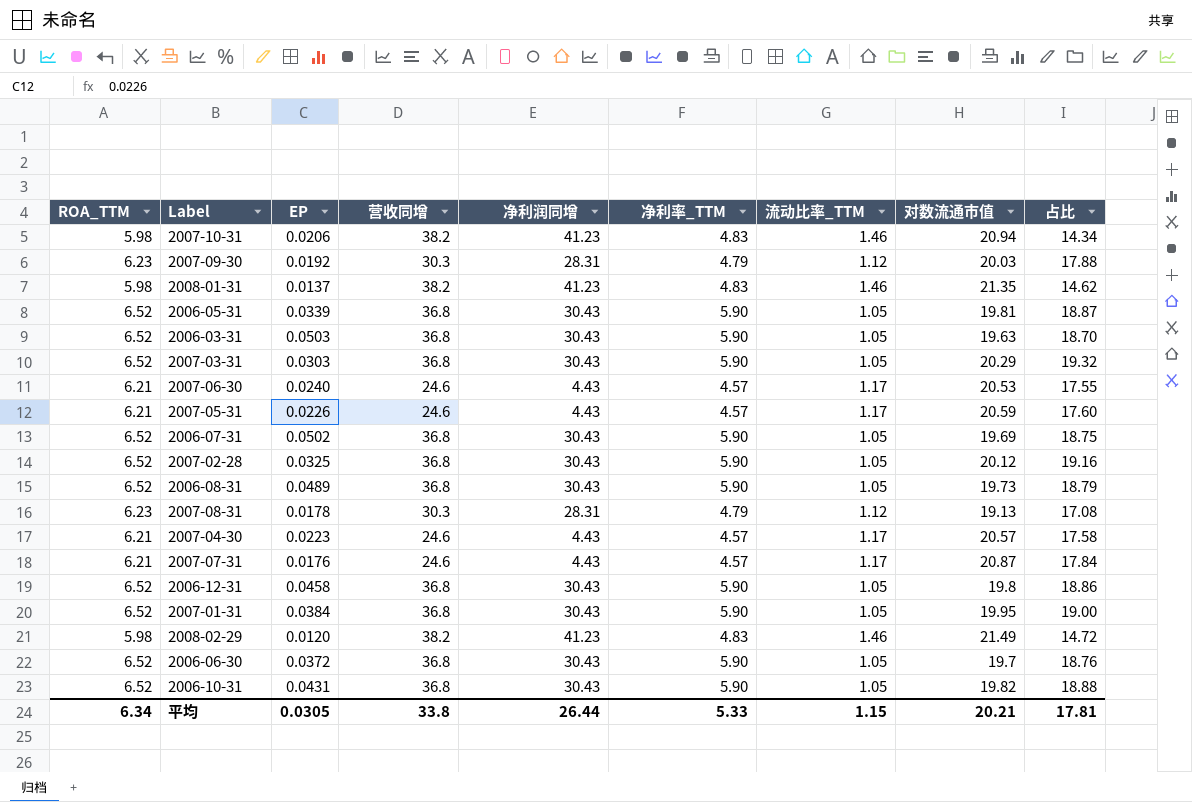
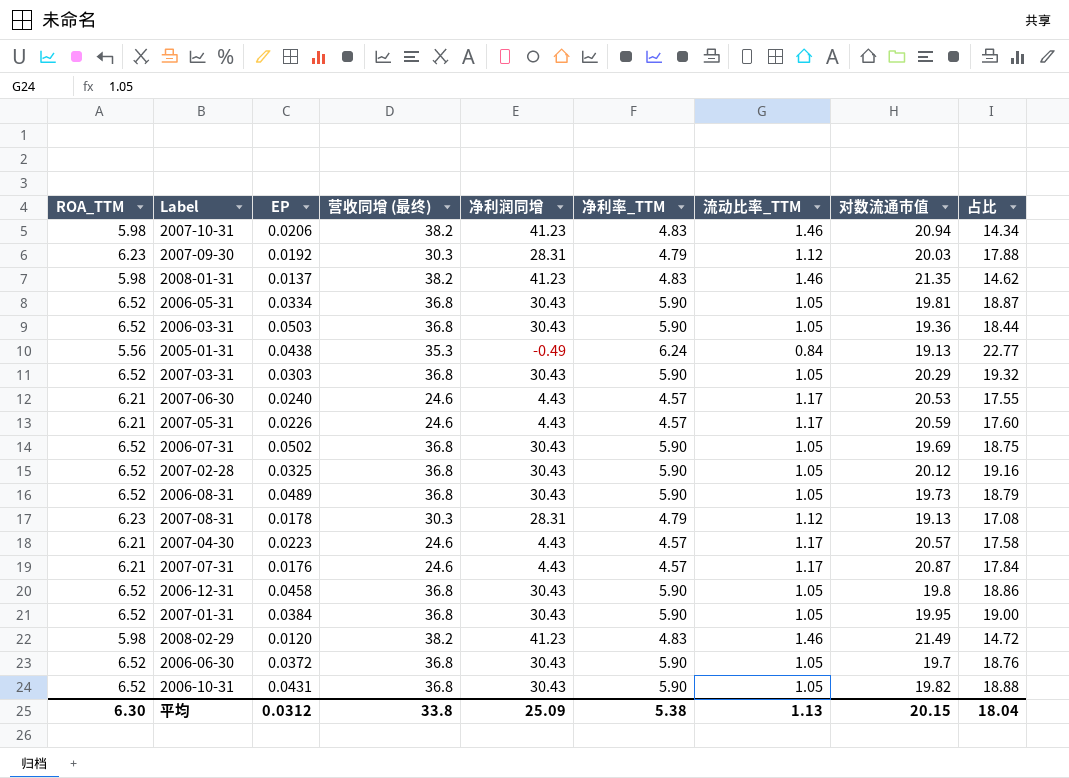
column name: 营收同增 -> 营收同增 (最终)
2006-05-31 | EP: 0.0339 -> 0.0334
2006-03-31 | 对数流通市值: 19.63 -> 19.36
2006-03-31 | 占比: 18.70 -> 18.44
row 2005-01-31: none -> 5.56 | 0.0438 | 35.3 | -0.49 | 6.24 | 0.84 | 19.13 | 22.77
平均 | ROA_TTM: 6.34 -> 6.30
平均 | EP: 0.0305 -> 0.0312
平均 | 净利润同增: 26.44 -> 25.09
平均 | 净利率_TTM: 5.33 -> 5.38
平均 | 流动比率_TTM: 1.15 -> 1.13
平均 | 对数流通市值: 20.21 -> 20.15
平均 | 占比: 17.81 -> 18.04

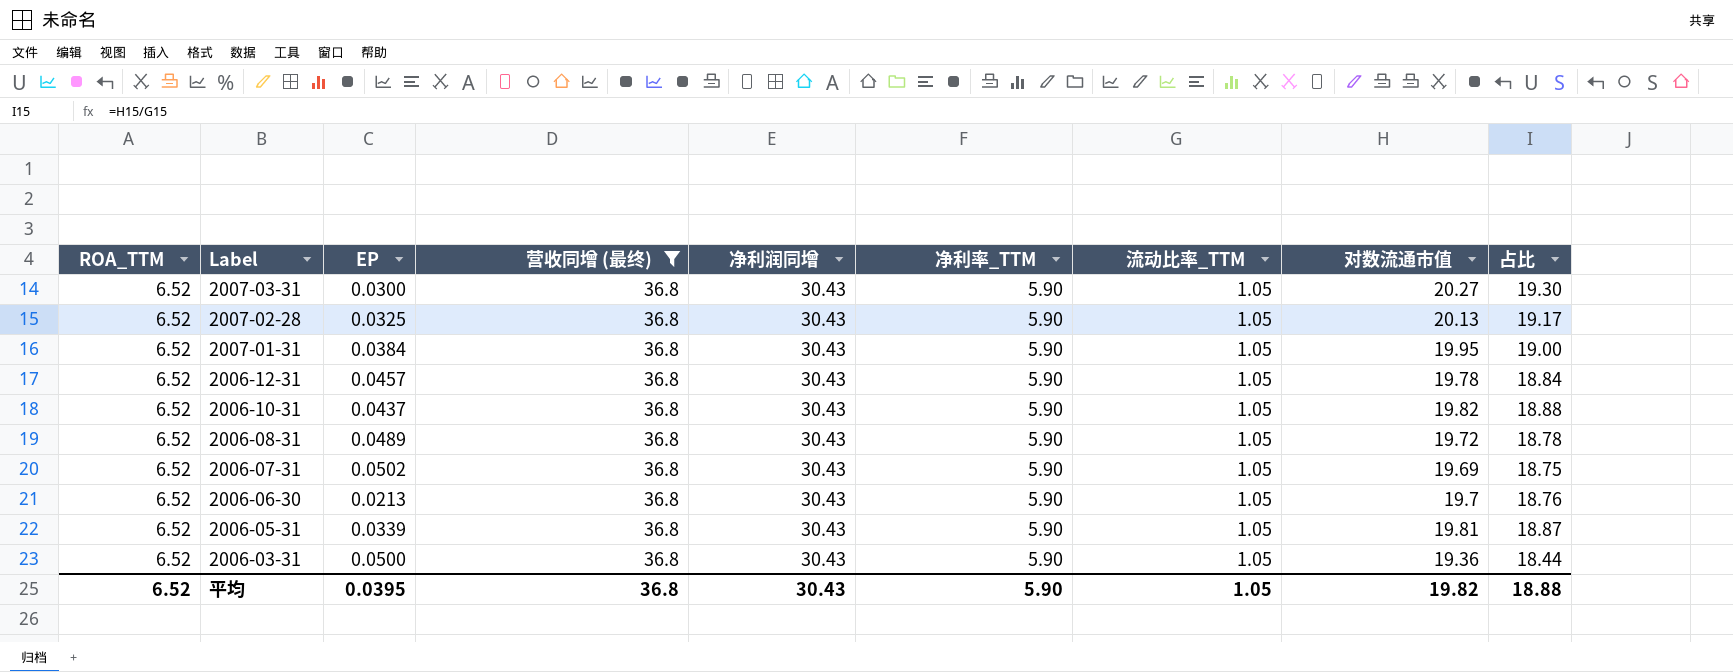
filter: none -> 营收同增 (最终) = 36.8
row order: none -> Label descending
2007-03-31 | EP: 0.0303 -> 0.0300
2007-03-31 | 对数流通市值: 20.29 -> 20.27
2007-03-31 | 占比: 19.32 -> 19.30
2007-02-28 | 对数流通市值: 20.12 -> 20.13
2007-02-28 | 占比: 19.16 -> 19.17
2006-12-31 | EP: 0.0458 -> 0.0457
2006-12-31 | 对数流通市值: 19.8 -> 19.78
2006-12-31 | 占比: 18.86 -> 18.84
2006-10-31 | EP: 0.0431 -> 0.0437
2006-08-31 | 对数流通市值: 19.73 -> 19.72
2006-08-31 | 占比: 18.79 -> 18.78
2006-06-30 | EP: 0.0372 -> 0.0213
2006-05-31 | EP: 0.0334 -> 0.0339
2006-03-31 | EP: 0.0503 -> 0.0500
平均 | ROA_TTM: 6.30 -> 6.52
平均 | EP: 0.0312 -> 0.0395
平均 | 营收同增 (最终): 33.8 -> 36.8
平均 | 净利润同增: 25.09 -> 30.43
平均 | 净利率_TTM: 5.38 -> 5.90
平均 | 流动比率_TTM: 1.13 -> 1.05
平均 | 对数流通市值: 20.15 -> 19.82
平均 | 占比: 18.04 -> 18.88

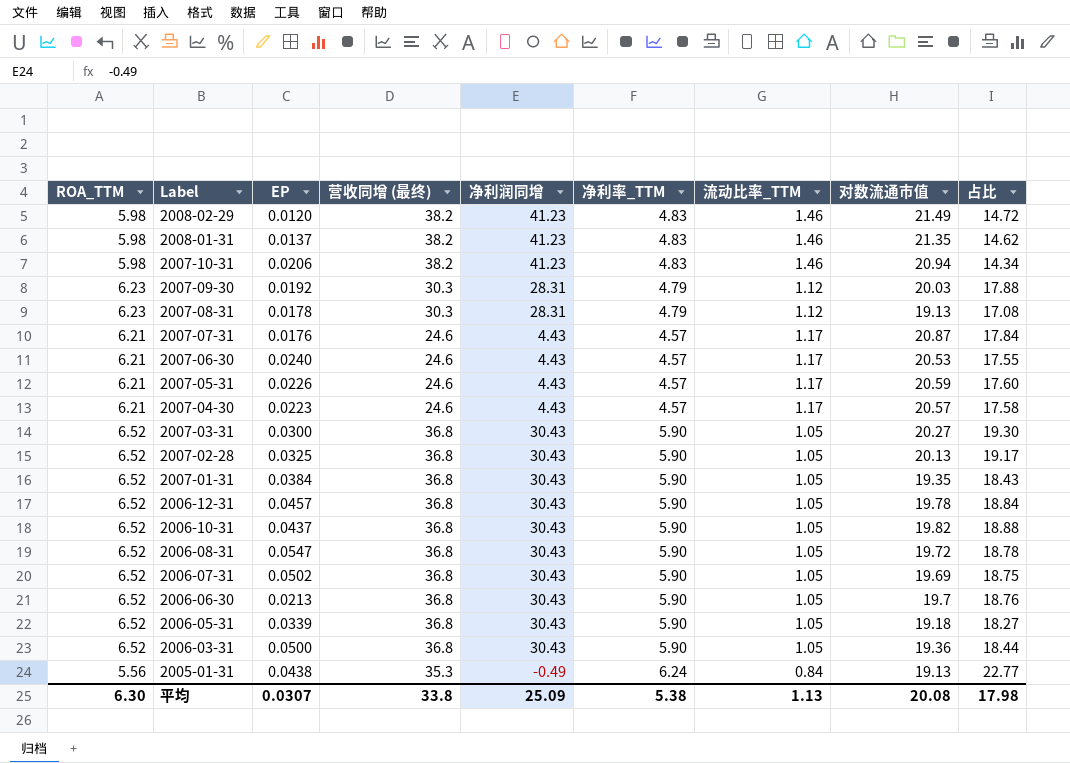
filter: 营收同增 (最终) = 36.8 -> none
2007-01-31 | 对数流通市值: 19.95 -> 19.35
2007-01-31 | 占比: 19.00 -> 18.43
2006-08-31 | EP: 0.0489 -> 0.0547
2006-05-31 | 对数流通市值: 19.81 -> 19.18
2006-05-31 | 占比: 18.87 -> 18.27
平均 | ROA_TTM: 6.52 -> 6.30
平均 | EP: 0.0395 -> 0.0307
平均 | 营收同增 (最终): 36.8 -> 33.8
平均 | 净利润同增: 30.43 -> 25.09
平均 | 净利率_TTM: 5.90 -> 5.38
平均 | 流动比率_TTM: 1.05 -> 1.13
平均 | 对数流通市值: 19.82 -> 20.08
平均 | 占比: 18.88 -> 17.98

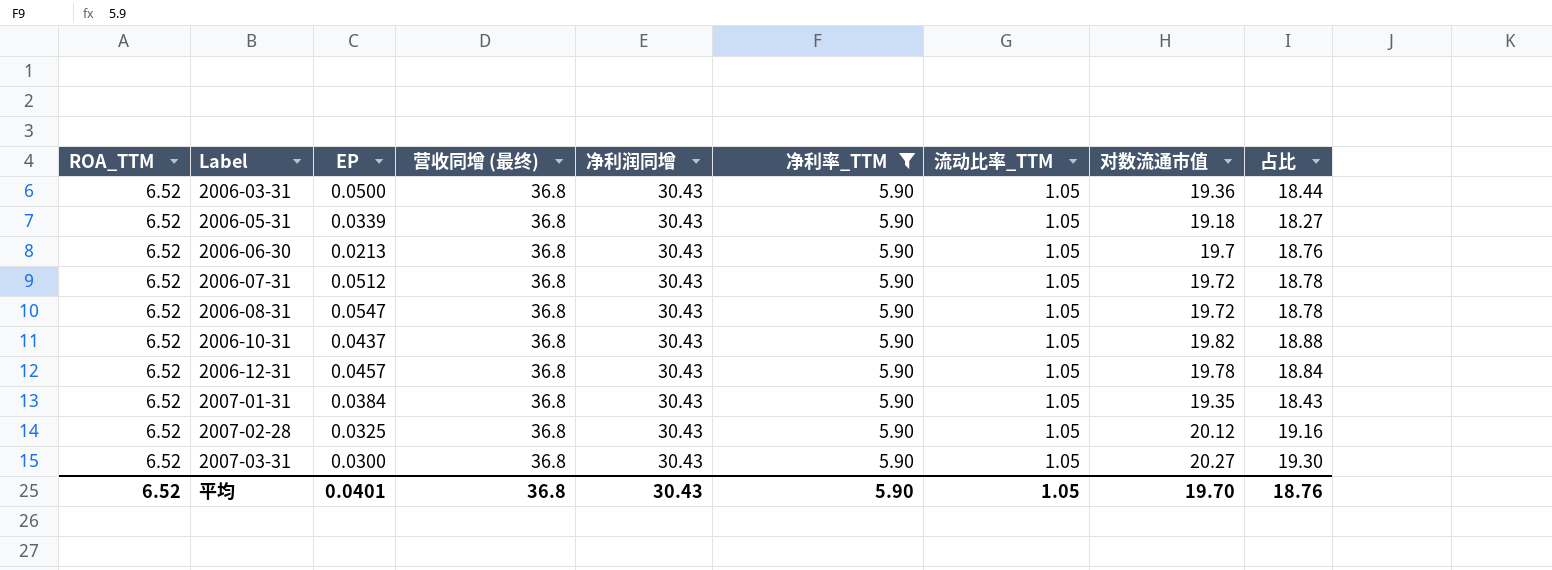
filter: none -> 净利率_TTM = 5.90
row order: Label descending -> Label ascending
2006-07-31 | EP: 0.0502 -> 0.0512
2006-07-31 | 对数流通市值: 19.69 -> 19.72
2006-07-31 | 占比: 18.75 -> 18.78
2007-02-28 | 对数流通市值: 20.13 -> 20.12
2007-02-28 | 占比: 19.17 -> 19.16
平均 | ROA_TTM: 6.30 -> 6.52
平均 | EP: 0.0307 -> 0.0401
平均 | 营收同增 (最终): 33.8 -> 36.8
平均 | 净利润同增: 25.09 -> 30.43
平均 | 净利率_TTM: 5.38 -> 5.90
平均 | 流动比率_TTM: 1.13 -> 1.05
平均 | 对数流通市值: 20.08 -> 19.70
平均 | 占比: 17.98 -> 18.76

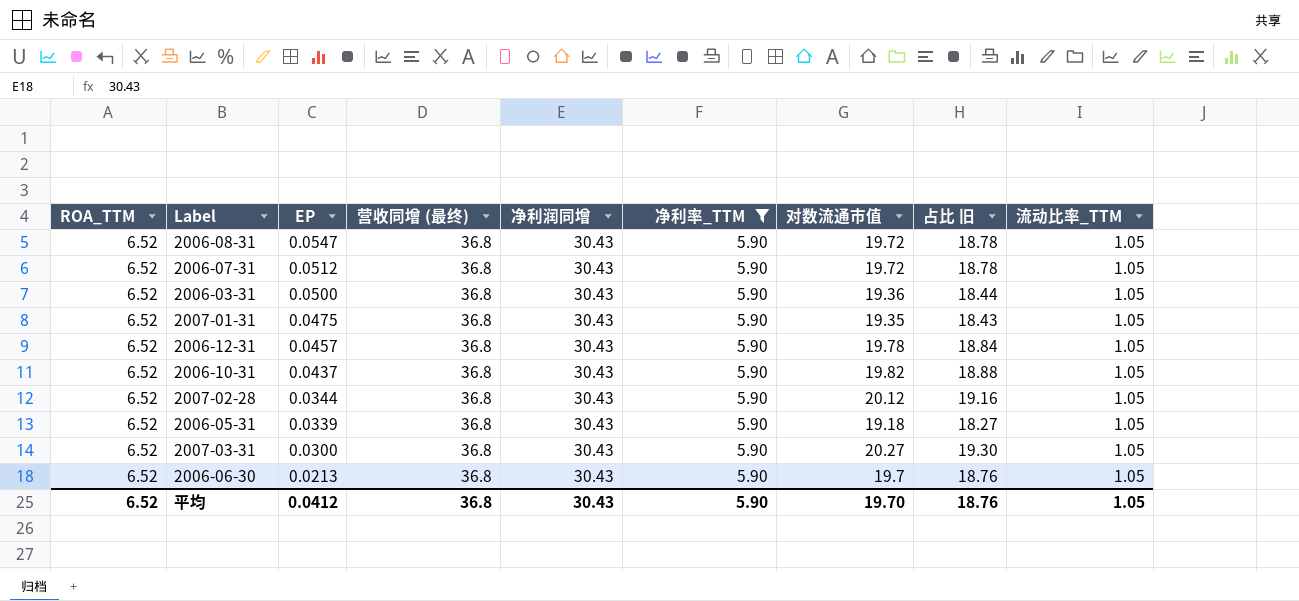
row order: Label ascending -> EP descending
column name: 占比 -> 占比 旧
column 流动比率_TTM | position: 7 -> 9
2007-01-31 | EP: 0.0384 -> 0.0475
2007-02-28 | EP: 0.0325 -> 0.0344
平均 | EP: 0.0401 -> 0.0412

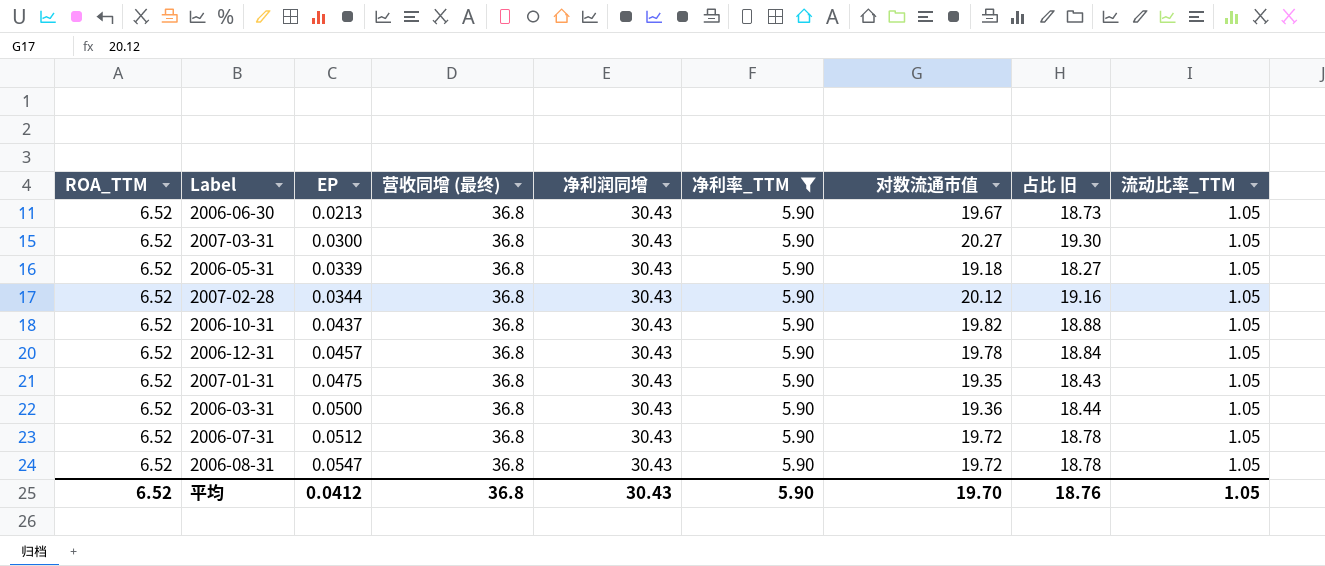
row order: EP descending -> EP ascending
2006-06-30 | 对数流通市值: 19.7 -> 19.67
2006-06-30 | 占比 旧: 18.76 -> 18.73

